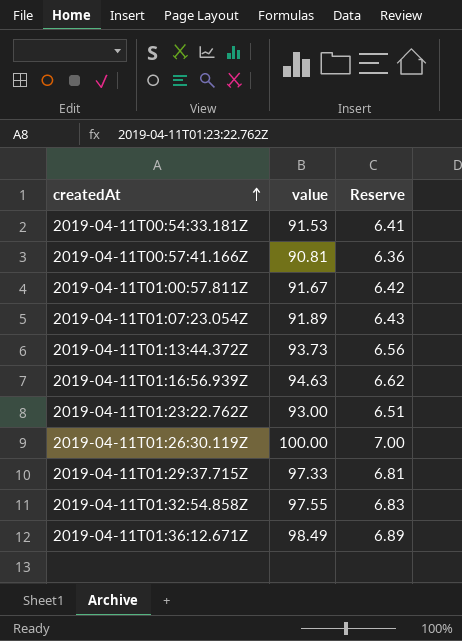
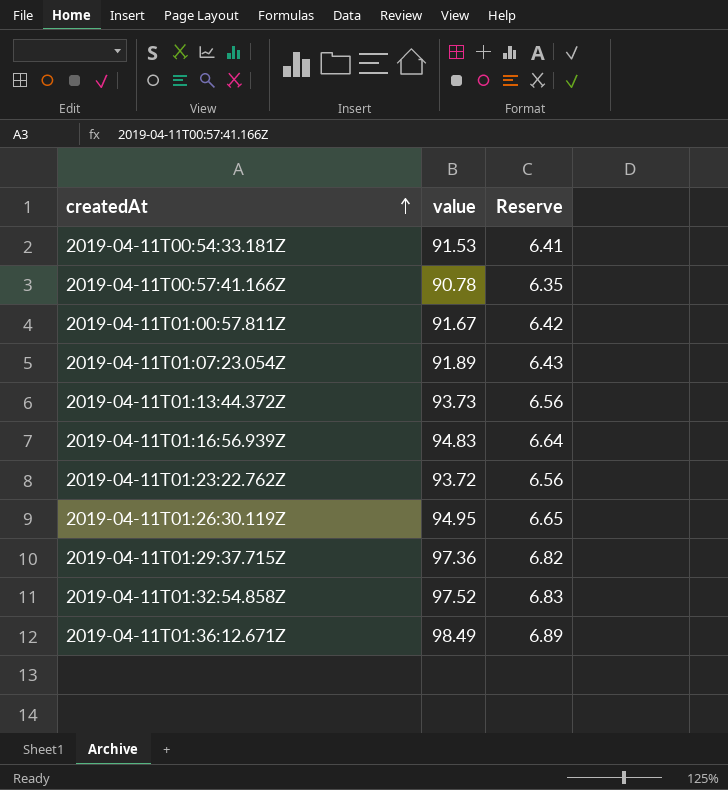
2019-04-11T00:57:41.166Z | value: 90.81 -> 90.78
2019-04-11T00:57:41.166Z | Reserve: 6.36 -> 6.35
2019-04-11T01:16:56.939Z | value: 94.63 -> 94.83
2019-04-11T01:16:56.939Z | Reserve: 6.62 -> 6.64
2019-04-11T01:23:22.762Z | value: 93.00 -> 93.72
2019-04-11T01:23:22.762Z | Reserve: 6.51 -> 6.56
2019-04-11T01:26:30.119Z | value: 100.00 -> 94.95
2019-04-11T01:26:30.119Z | Reserve: 7.00 -> 6.65
2019-04-11T01:29:37.715Z | value: 97.33 -> 97.36
2019-04-11T01:29:37.715Z | Reserve: 6.81 -> 6.82
2019-04-11T01:32:54.858Z | value: 97.55 -> 97.52

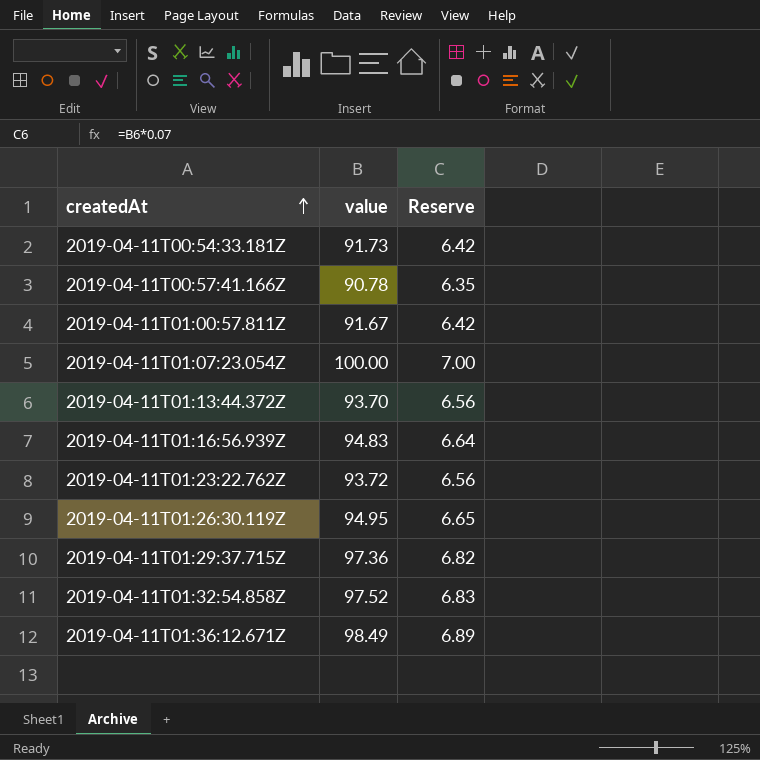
2019-04-11T00:54:33.181Z | value: 91.53 -> 91.73
2019-04-11T00:54:33.181Z | Reserve: 6.41 -> 6.42
2019-04-11T01:07:23.054Z | value: 91.89 -> 100.00
2019-04-11T01:07:23.054Z | Reserve: 6.43 -> 7.00
2019-04-11T01:13:44.372Z | value: 93.73 -> 93.70

